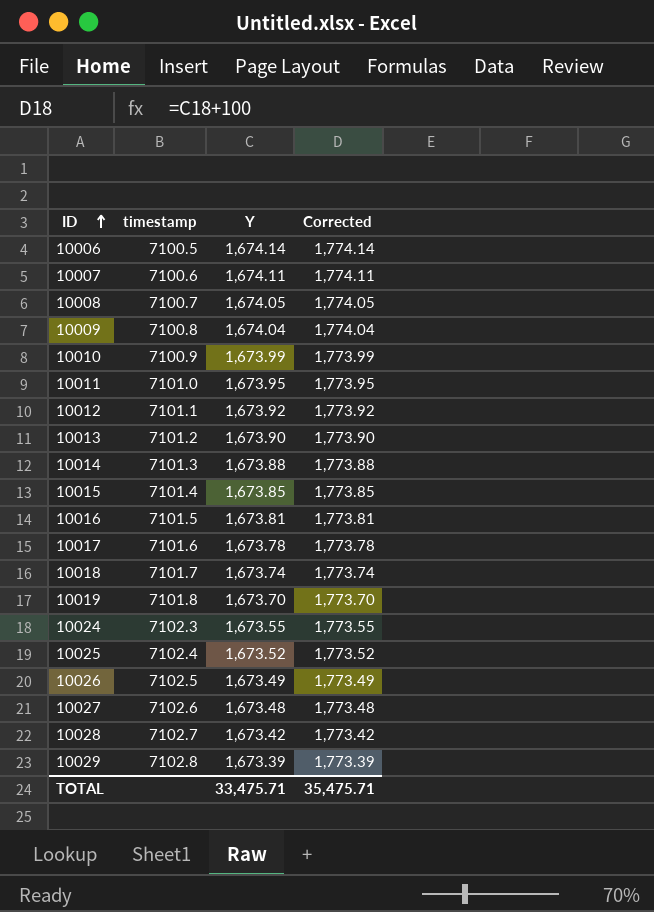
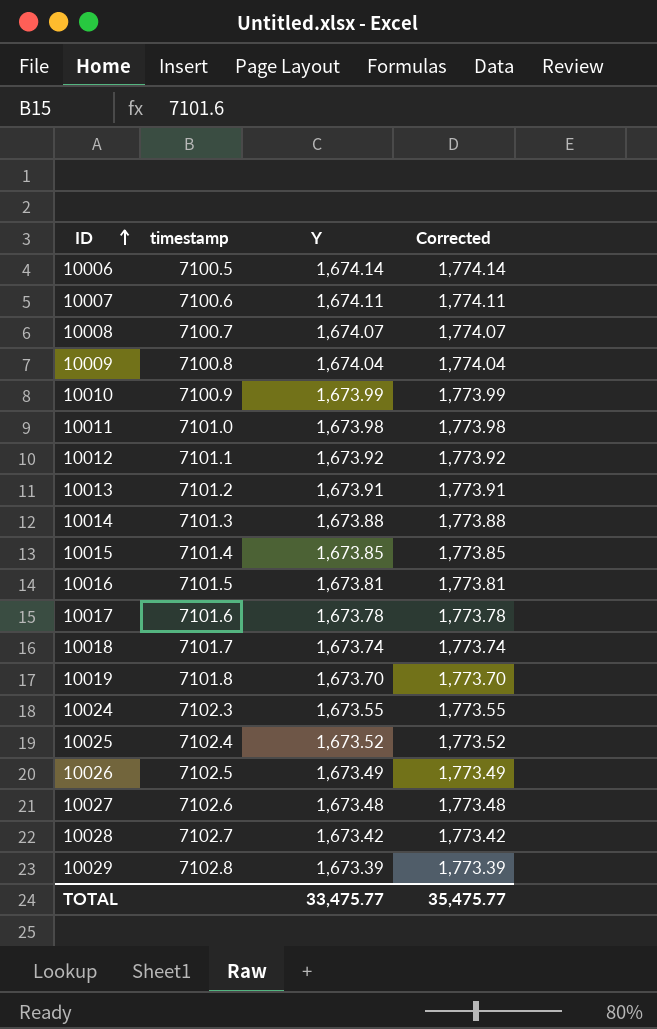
10008 | Y: 1,674.05 -> 1,674.07
10008 | Corrected: 1,774.05 -> 1,774.07
10011 | Y: 1,673.95 -> 1,673.98
10011 | Corrected: 1,773.95 -> 1,773.98
10013 | Y: 1,673.90 -> 1,673.91
10013 | Corrected: 1,773.90 -> 1,773.91
TOTAL | Y: 33,475.71 -> 33,475.77
TOTAL | Corrected: 35,475.71 -> 35,475.77

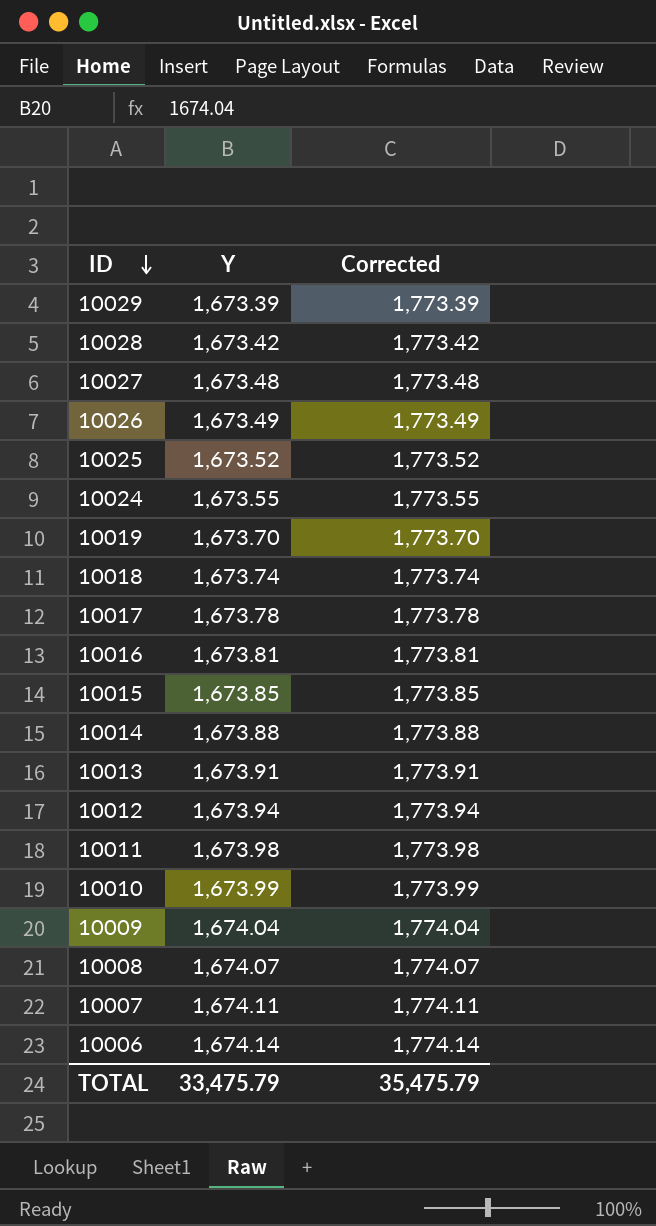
row order: ID ascending -> ID descending
column timestamp | position: 2 -> none
10012 | Y: 1,673.92 -> 1,673.94
10012 | Corrected: 1,773.92 -> 1,773.94
TOTAL | Y: 33,475.77 -> 33,475.79
TOTAL | Corrected: 35,475.77 -> 35,475.79

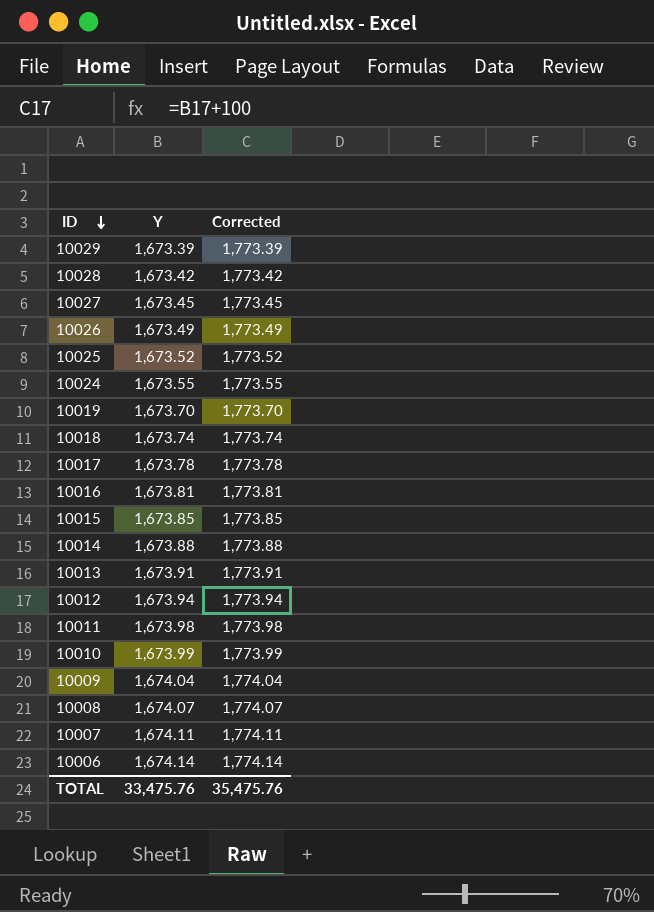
10027 | Y: 1,673.48 -> 1,673.45
10027 | Corrected: 1,773.48 -> 1,773.45
TOTAL | Y: 33,475.79 -> 33,475.76
TOTAL | Corrected: 35,475.79 -> 35,475.76

